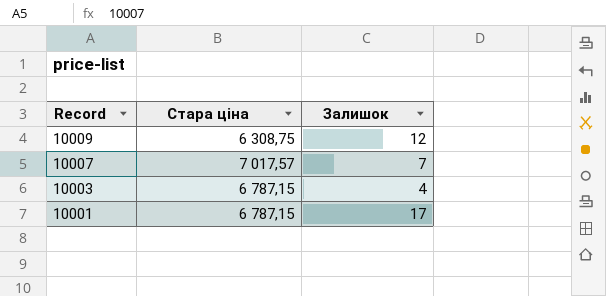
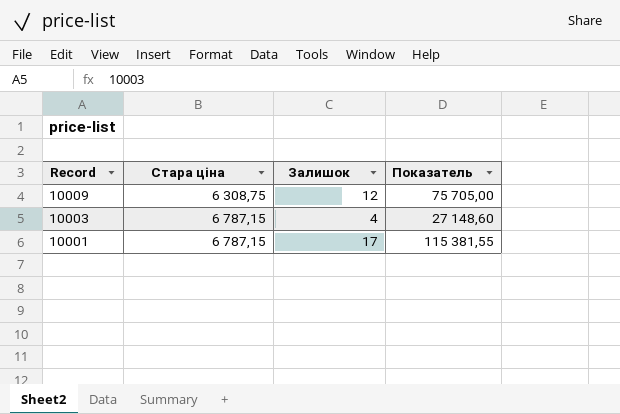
column Показатель | formula: none -> [Стара ціна] * [Залишок]
row 10007: 7 017,57 | 7 -> none

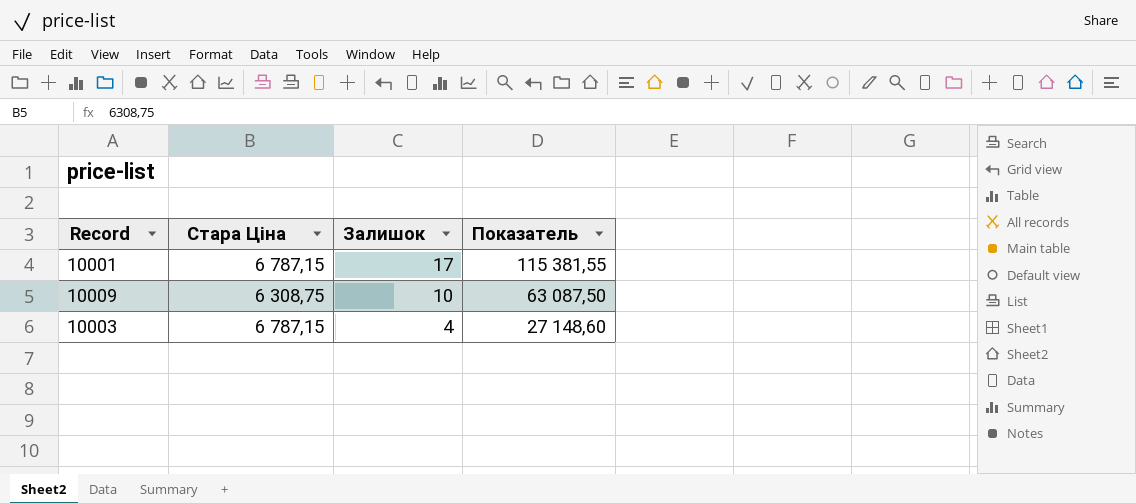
row order: Record descending -> Залишок descending
column name: Стара ціна -> Стара Ціна
10009 | Залишок: 12 -> 10
10009 | Показатель: 75 705,00 -> 63 087,50

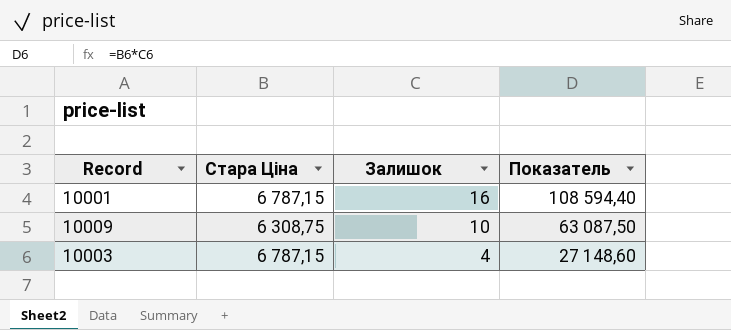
10001 | Залишок: 17 -> 16
10001 | Показатель: 115 381,55 -> 108 594,40

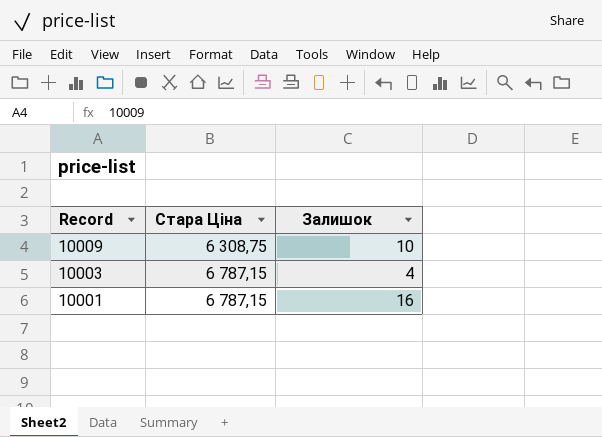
row order: Залишок descending -> Record descending
column Показатель | formula: [Стара Ціна] * [Залишок] -> none

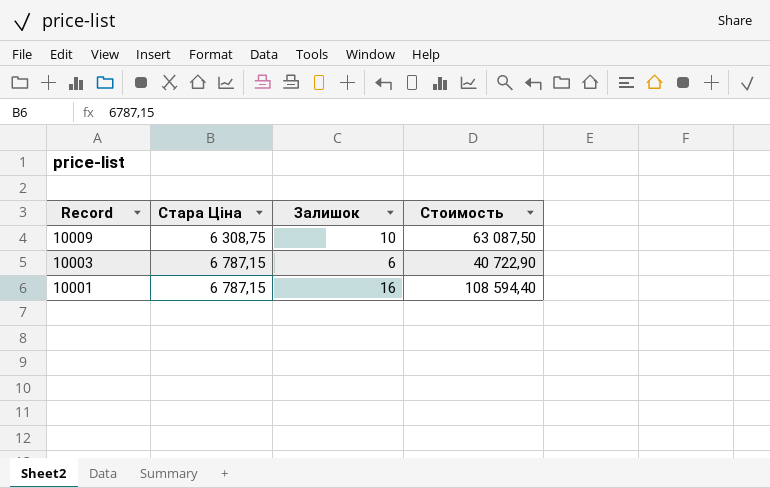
column Стоимость | formula: none -> [Стара Ціна] * [Залишок]
10003 | Залишок: 4 -> 6

